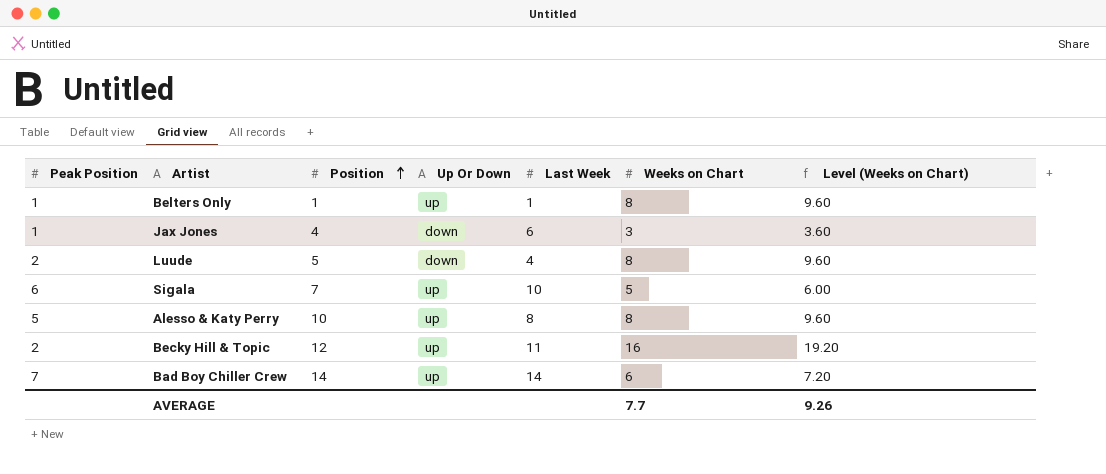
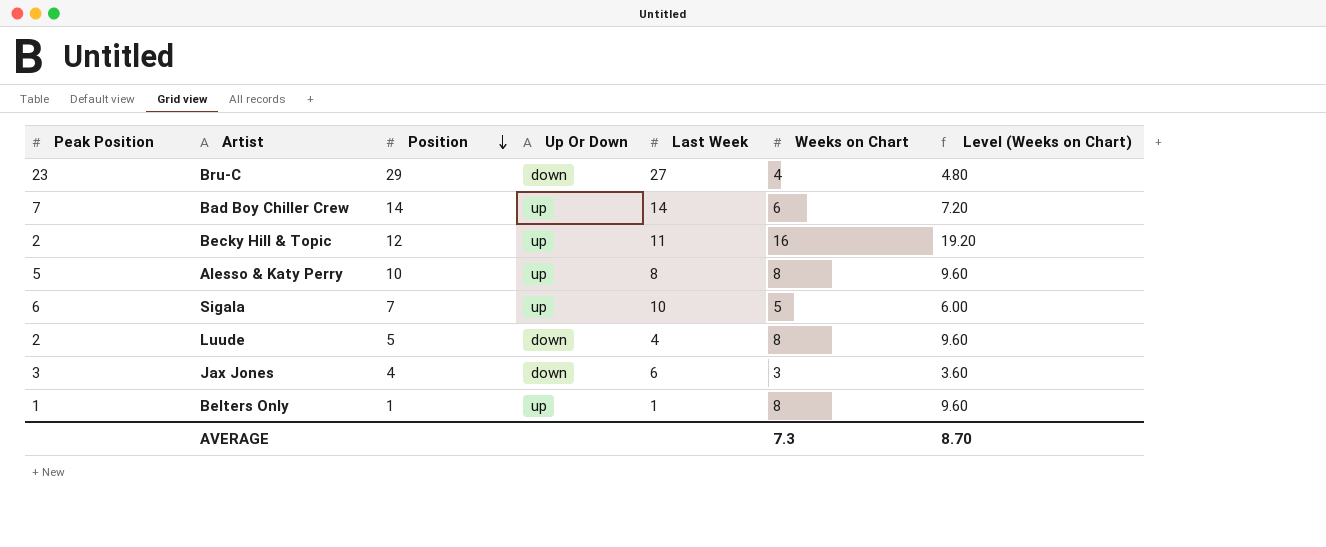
row order: Position ascending -> Position descending
row Bru-C: none -> 23 | 29 | down | 27 | 4 | 4.80
Jax Jones | Peak Position: 1 -> 3
AVERAGE | Weeks on Chart: 7.7 -> 7.3
AVERAGE | Level (Weeks on Chart): 9.26 -> 8.70

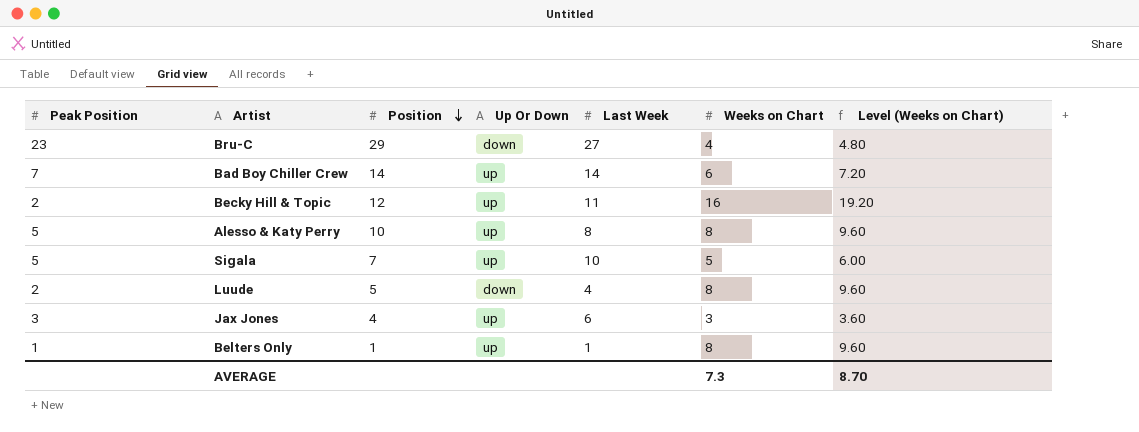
Sigala | Peak Position: 6 -> 5
Jax Jones | Up Or Down: down -> up

